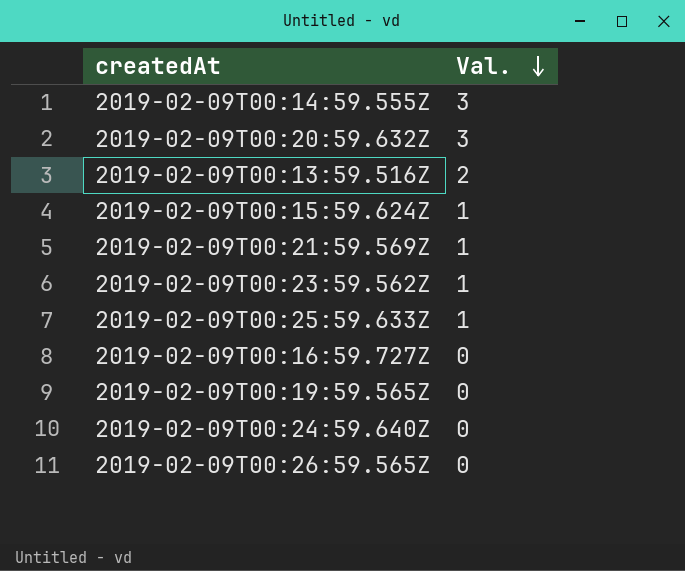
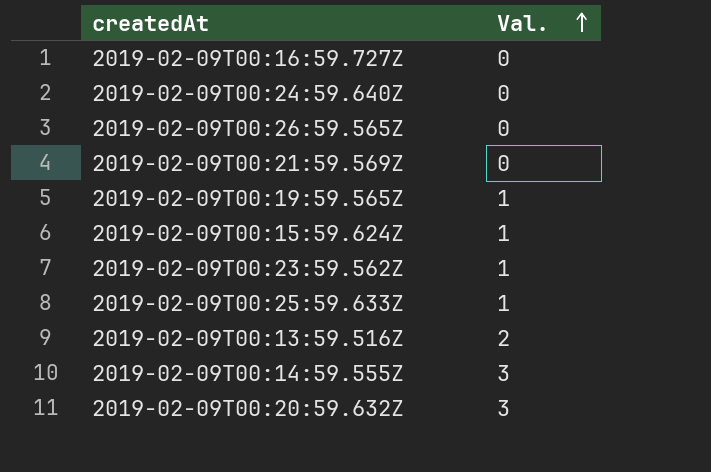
row order: Val. descending -> Val. ascending
2019-02-09T00:21:59.569Z | Val.: 1 -> 0
2019-02-09T00:19:59.565Z | Val.: 0 -> 1

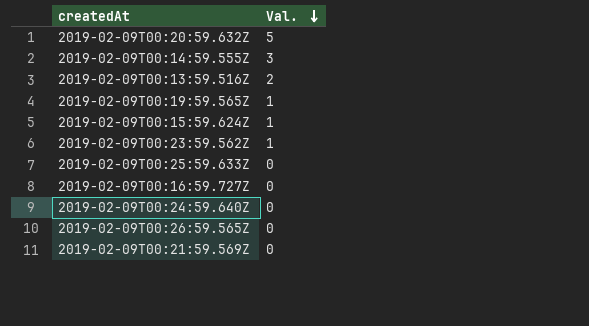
row order: Val. ascending -> Val. descending
2019-02-09T00:20:59.632Z | Val.: 3 -> 5
2019-02-09T00:25:59.633Z | Val.: 1 -> 0

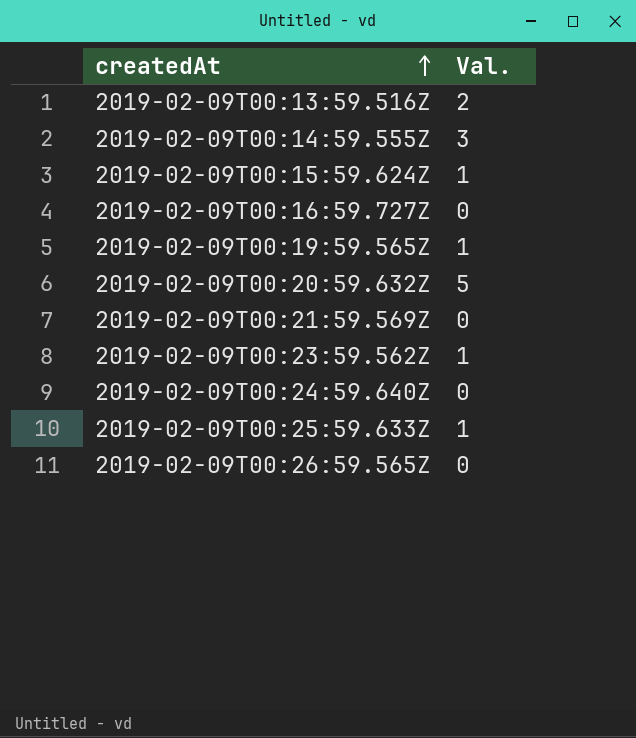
row order: Val. descending -> createdAt ascending
2019-02-09T00:25:59.633Z | Val.: 0 -> 1

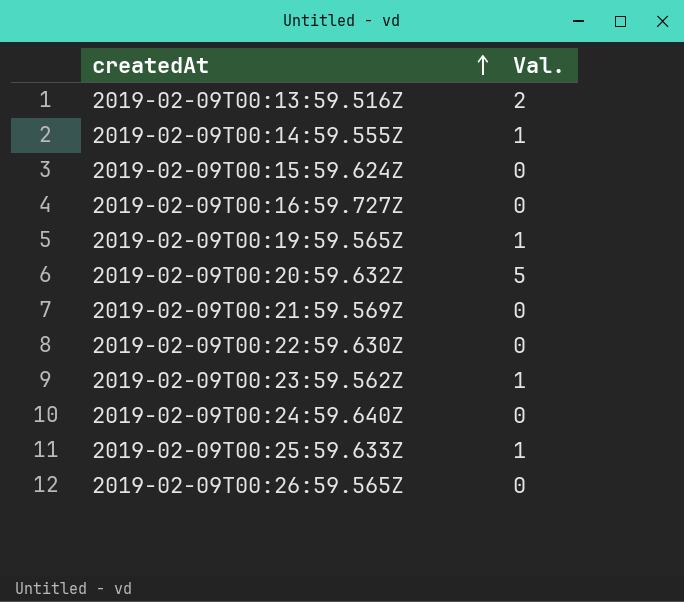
2019-02-09T00:14:59.555Z | Val.: 3 -> 1
2019-02-09T00:15:59.624Z | Val.: 1 -> 0
row 2019-02-09T00:22:59.630Z: none -> 0

